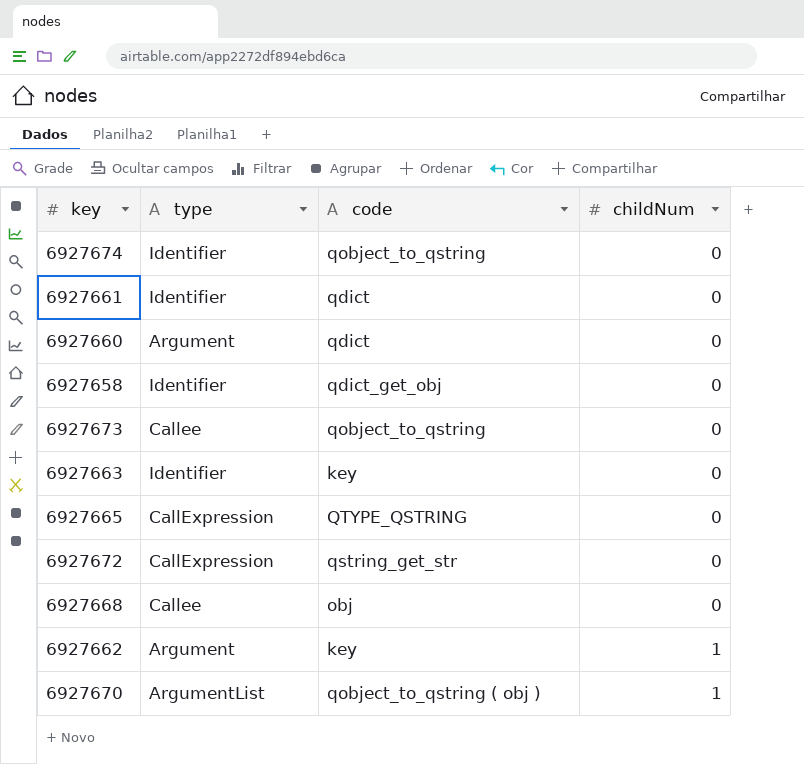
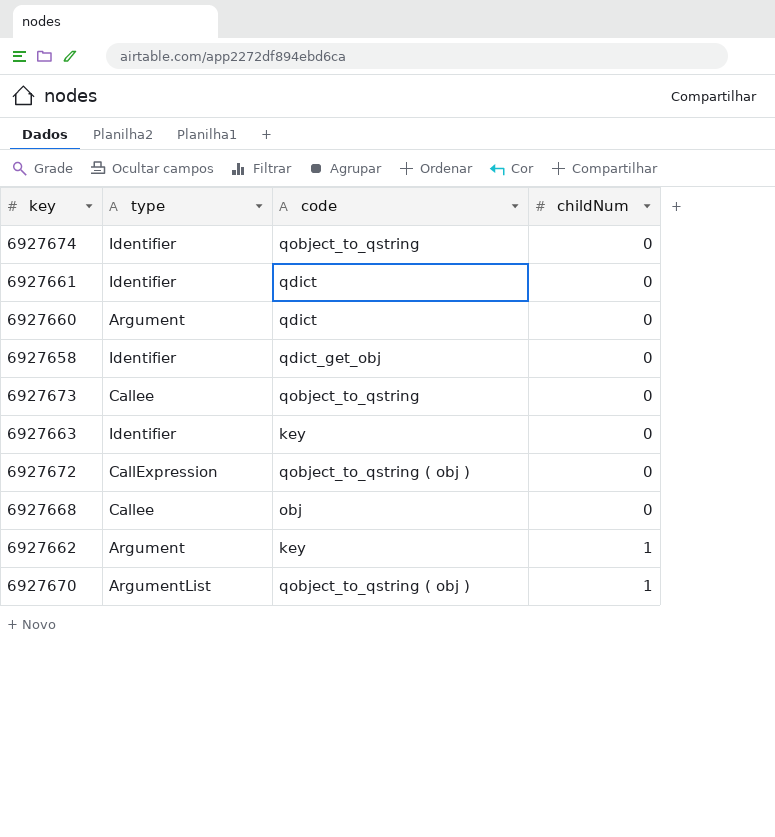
row 6927665: CallExpression | QTYPE_QSTRING | 0 -> none
6927672 | code: qstring_get_str -> qobject_to_qstring ( obj )

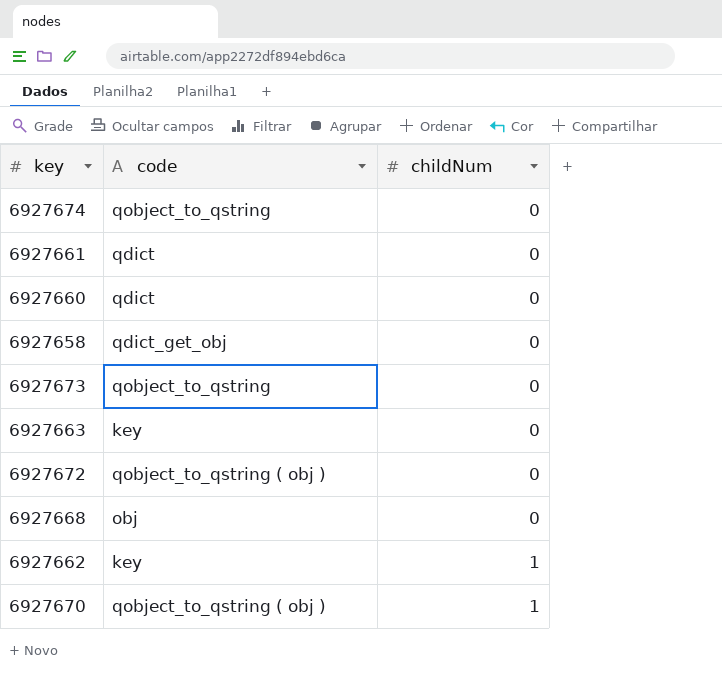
column type | position: 2 -> none

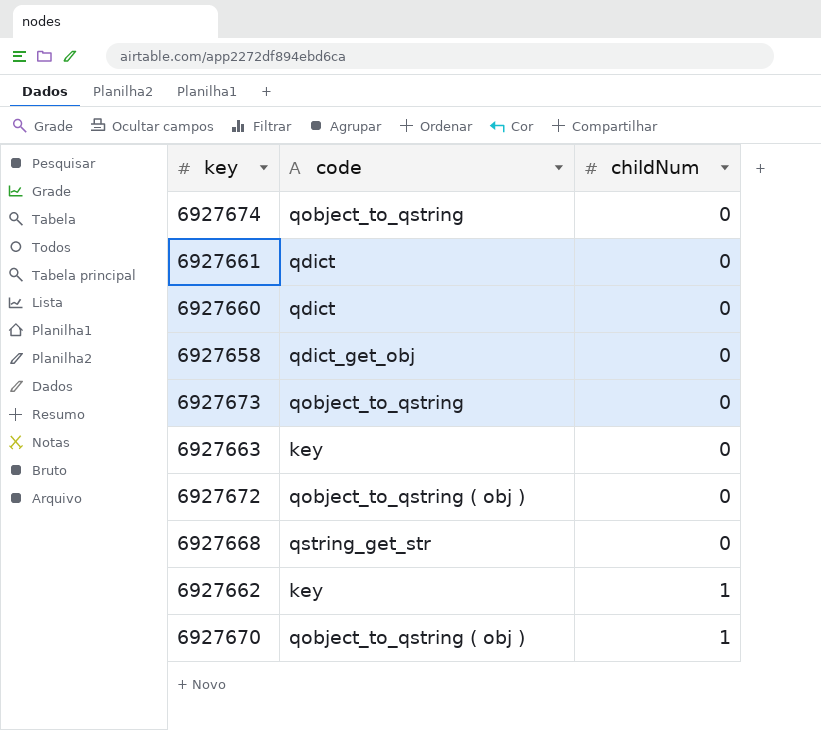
6927668 | code: obj -> qstring_get_str

